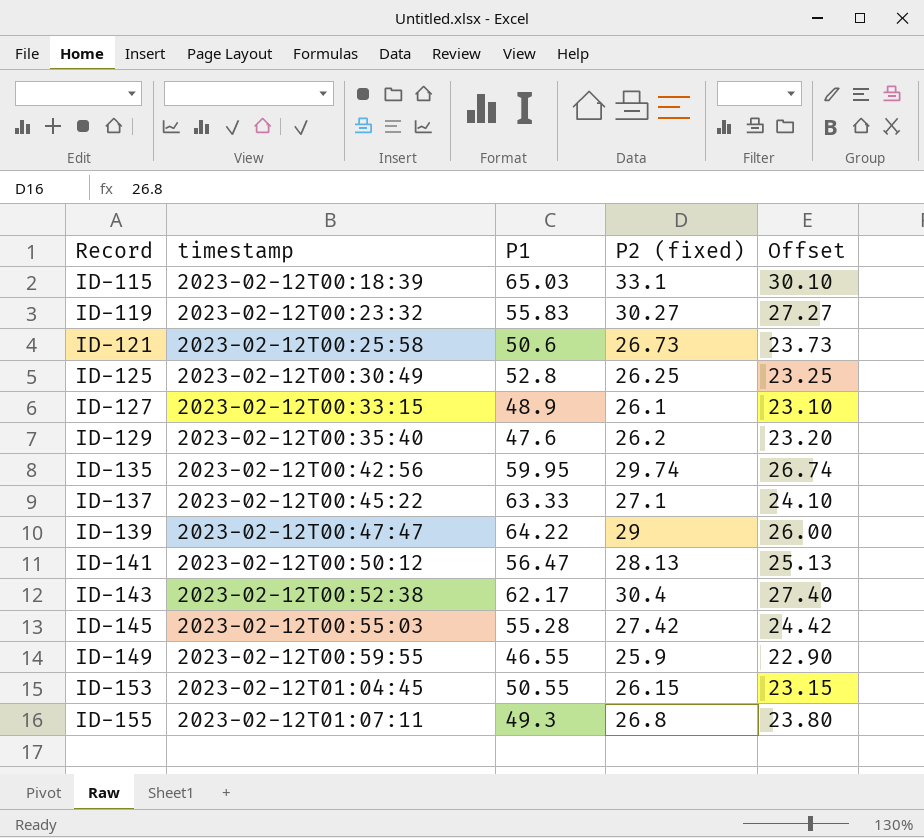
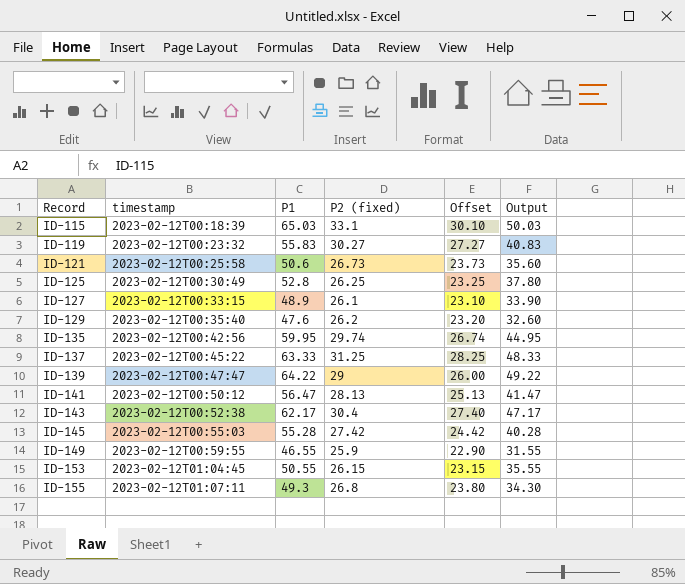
column Output | formula: none -> [P1] - 15
ID-137 | P2 (fixed): 27.1 -> 31.25
ID-137 | Offset: 24.10 -> 28.25

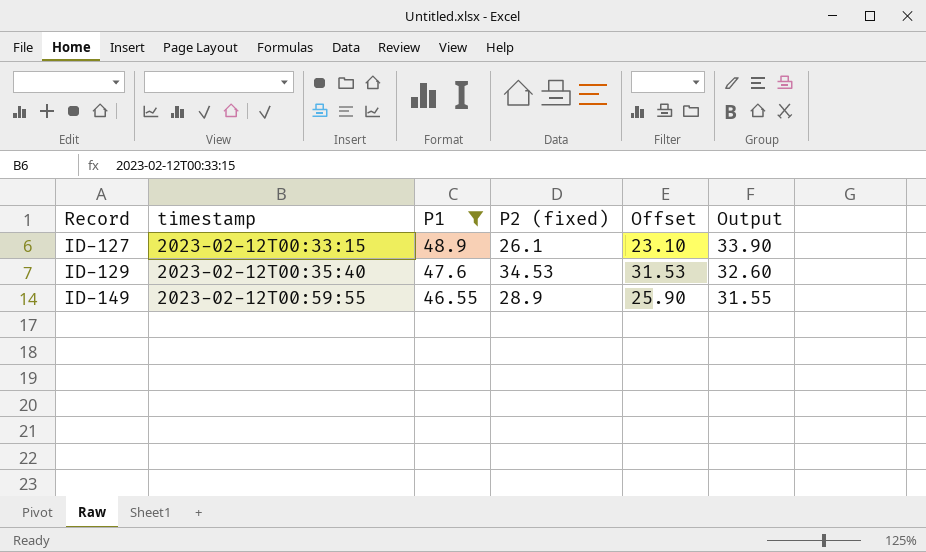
filter: none -> P1 <= 48.9
ID-129 | P2 (fixed): 26.2 -> 34.53
ID-129 | Offset: 23.20 -> 31.53
ID-149 | P2 (fixed): 25.9 -> 28.9
ID-149 | Offset: 22.90 -> 25.90

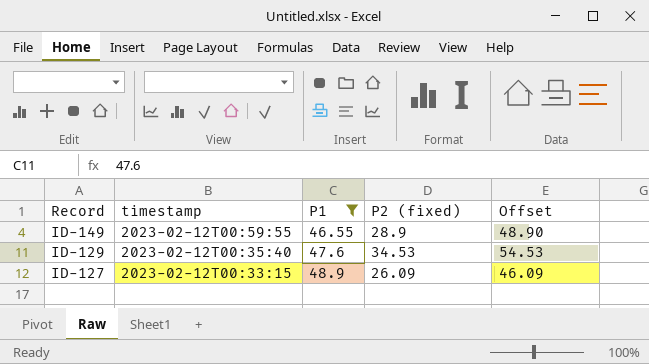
row order: Record ascending -> Record descending
column Output | formula: [P1] - 15 -> none
column Offset | formula: [P2 (fixed)] - 3 -> [P2 (fixed)] + 20
ID-127 | P2 (fixed): 26.1 -> 26.09

